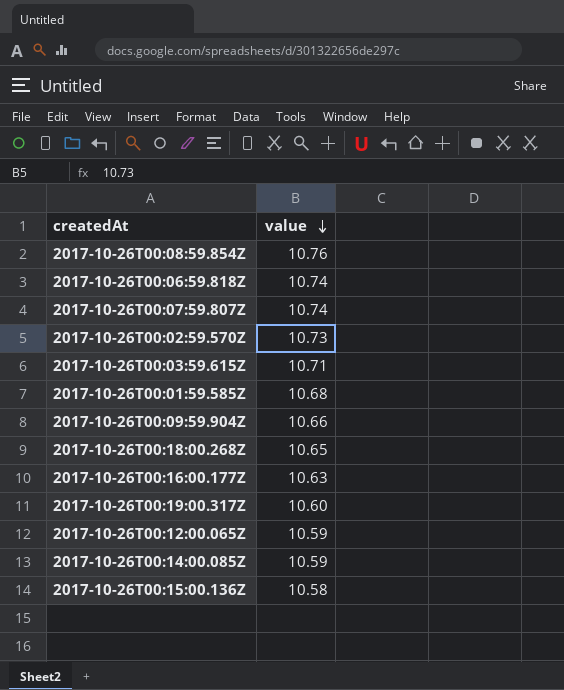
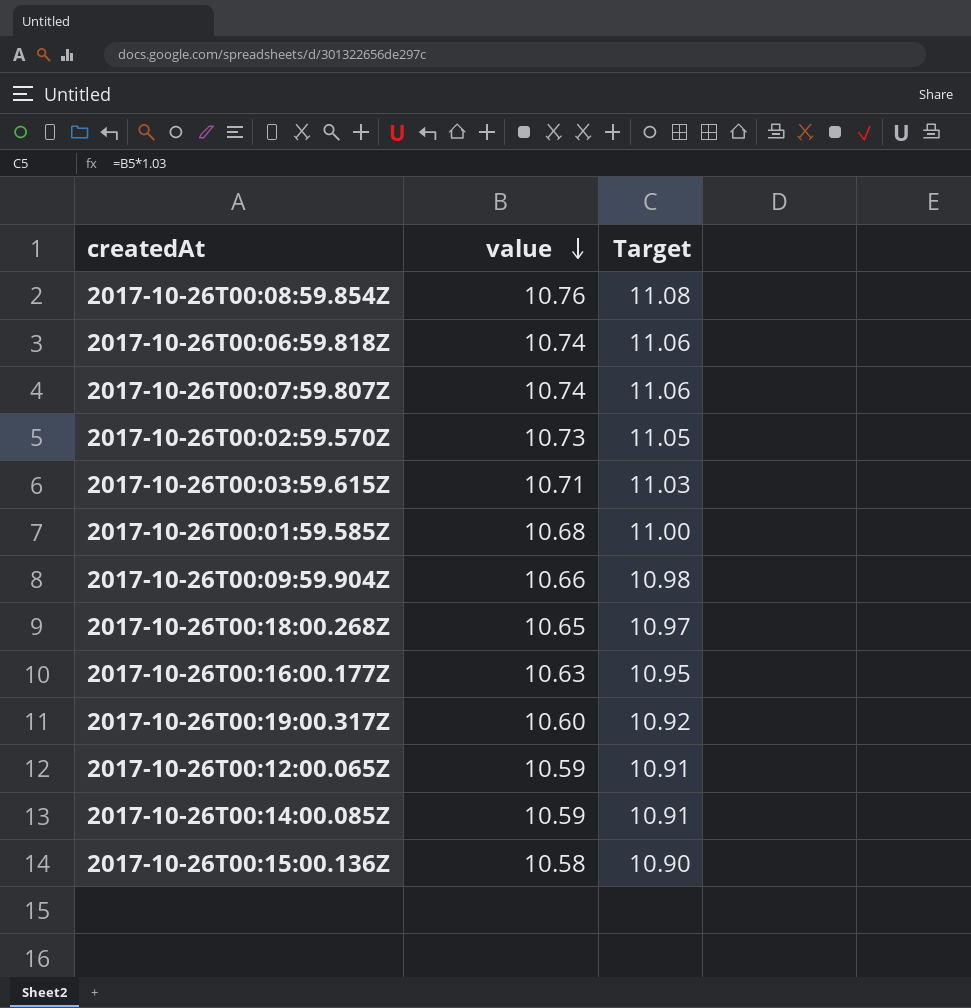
column Target | formula: none -> [value] * 1.03

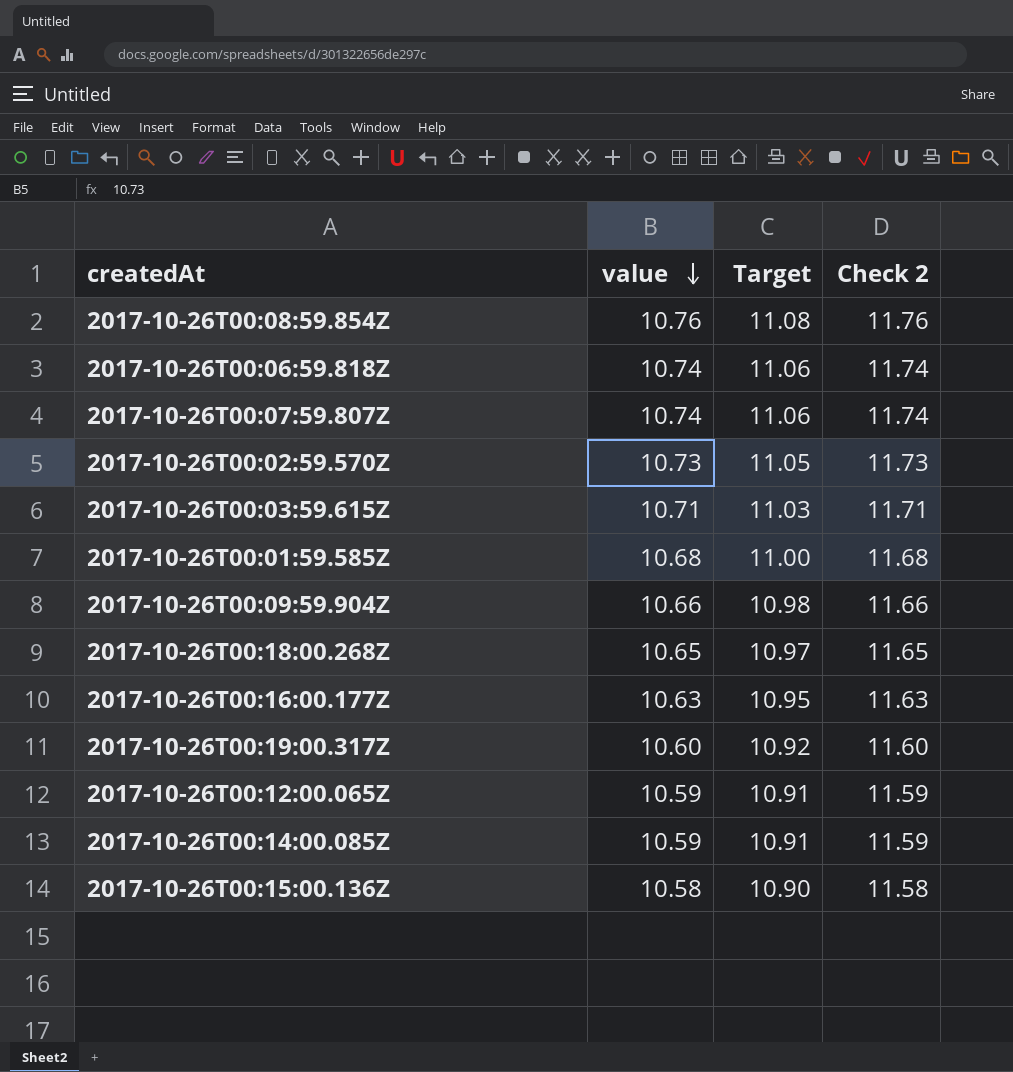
column Check 2 | formula: none -> [value] + 1

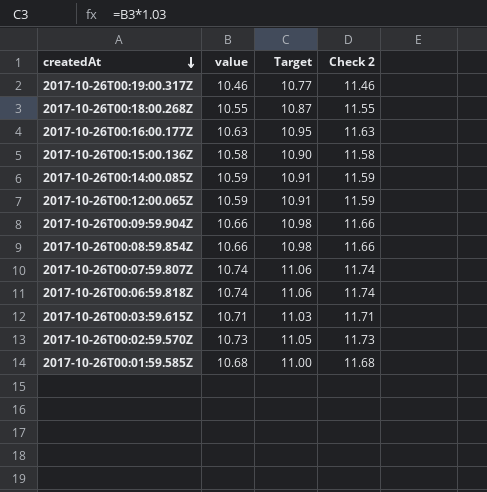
row order: value descending -> createdAt descending
2017-10-26T00:19:00.317Z | value: 10.60 -> 10.46
2017-10-26T00:19:00.317Z | Target: 10.92 -> 10.77
2017-10-26T00:19:00.317Z | Check 2: 11.60 -> 11.46
2017-10-26T00:18:00.268Z | value: 10.65 -> 10.55
2017-10-26T00:18:00.268Z | Target: 10.97 -> 10.87
2017-10-26T00:18:00.268Z | Check 2: 11.65 -> 11.55
2017-10-26T00:08:59.854Z | value: 10.76 -> 10.66
2017-10-26T00:08:59.854Z | Target: 11.08 -> 10.98
2017-10-26T00:08:59.854Z | Check 2: 11.76 -> 11.66

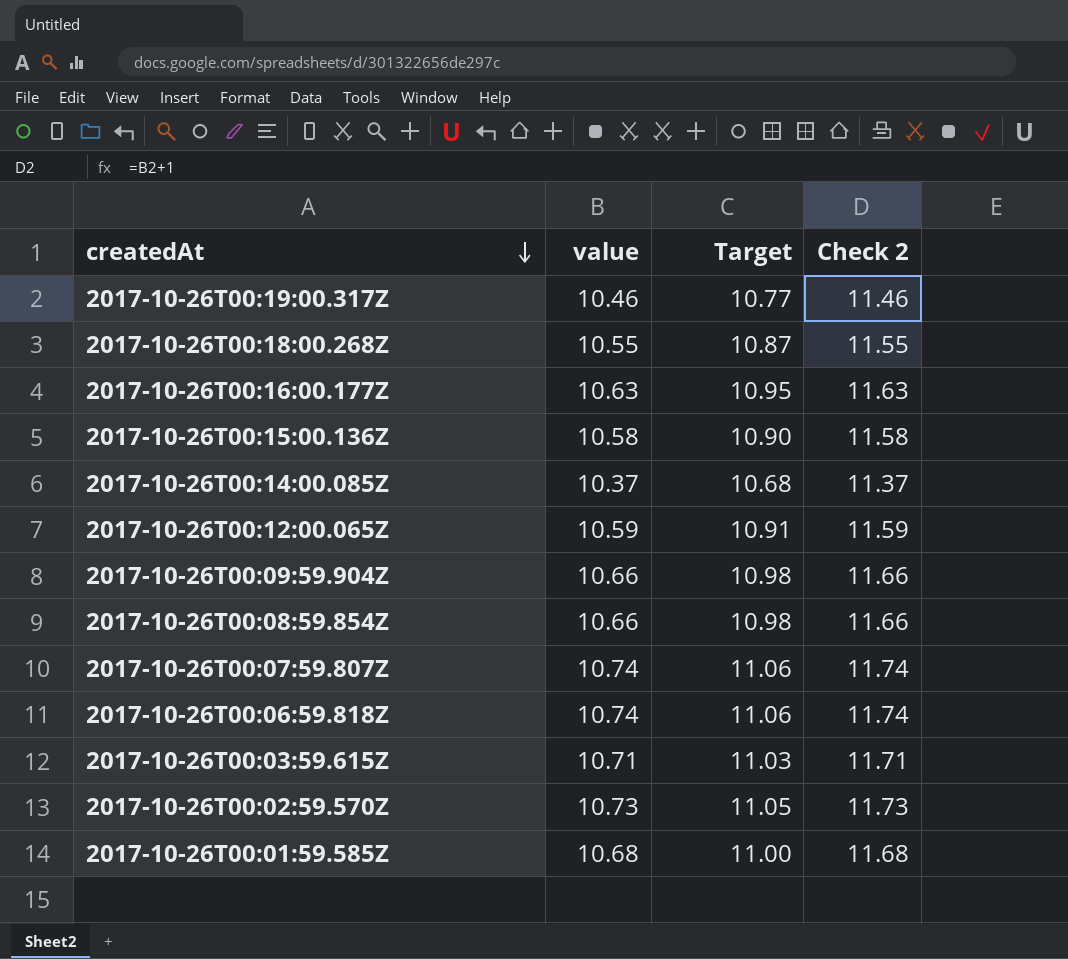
2017-10-26T00:14:00.085Z | value: 10.59 -> 10.37
2017-10-26T00:14:00.085Z | Target: 10.91 -> 10.68
2017-10-26T00:14:00.085Z | Check 2: 11.59 -> 11.37

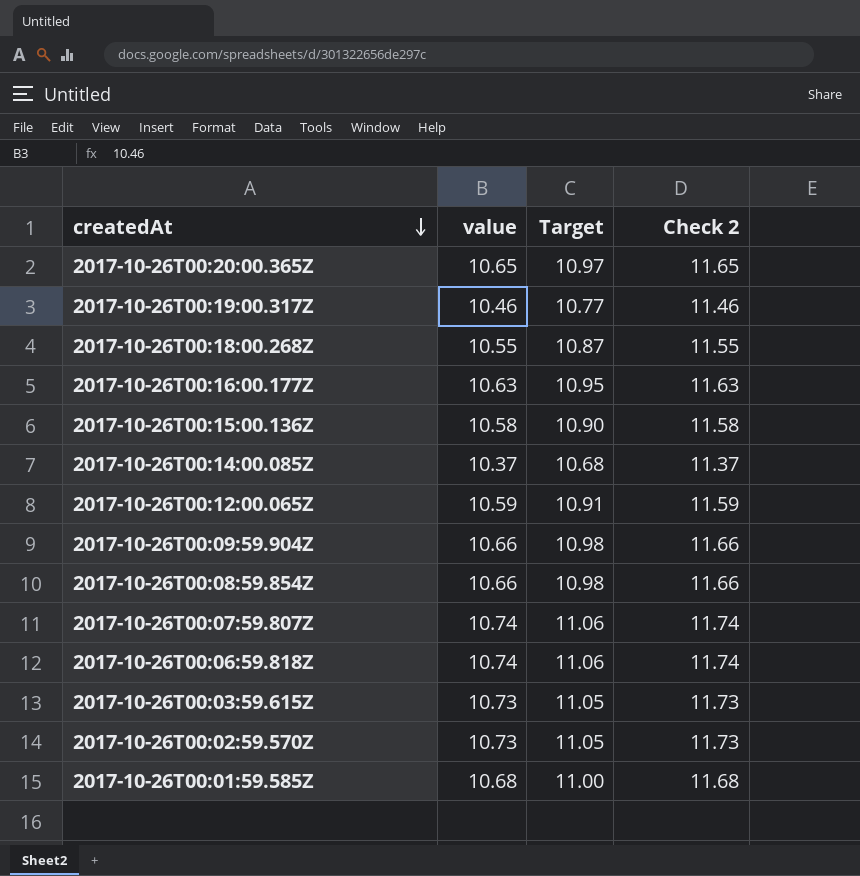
row 2017-10-26T00:20:00.365Z: none -> 10.65 | 10.97 | 11.65
2017-10-26T00:03:59.615Z | value: 10.71 -> 10.73
2017-10-26T00:03:59.615Z | Target: 11.03 -> 11.05
2017-10-26T00:03:59.615Z | Check 2: 11.71 -> 11.73

